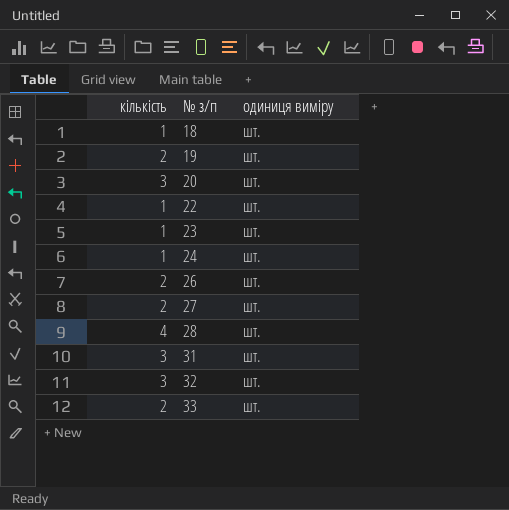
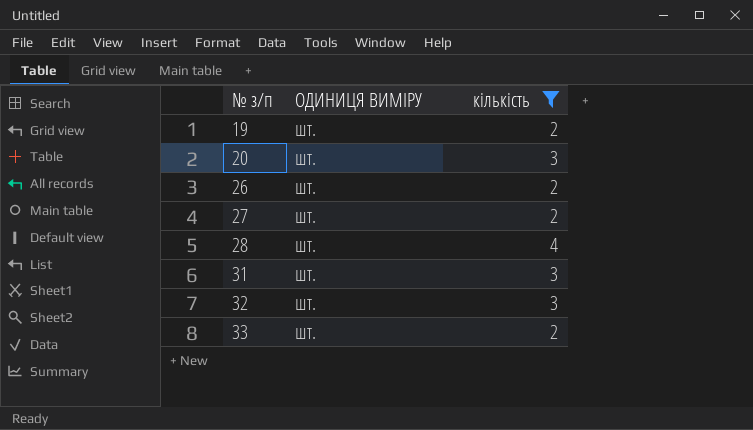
filter: none -> кількість != 1
column name: одиниця виміру -> ОДИНИЦЯ ВИМІРУ
column кількість | position: 1 -> 3

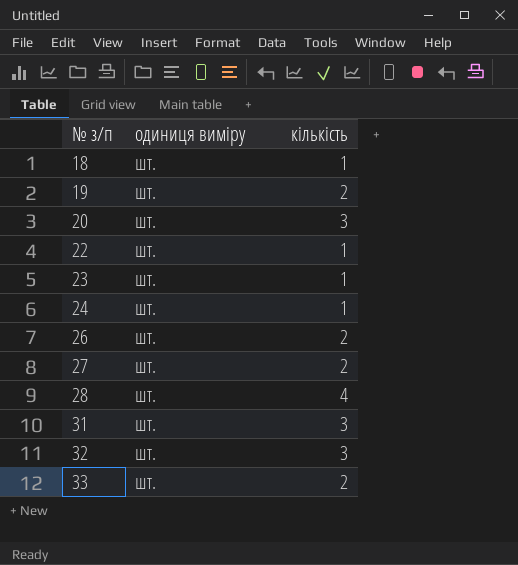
filter: кількість != 1 -> none
column name: ОДИНИЦЯ ВИМІРУ -> одиниця виміру

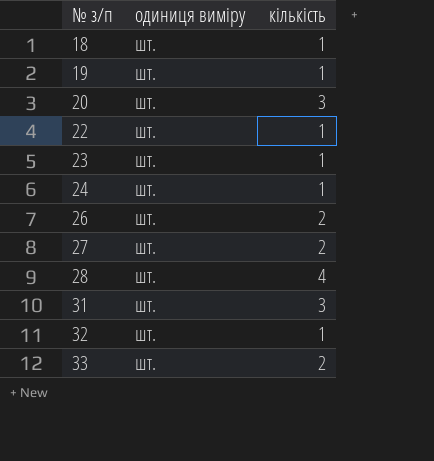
19 | кількість: 2 -> 1
32 | кількість: 3 -> 1

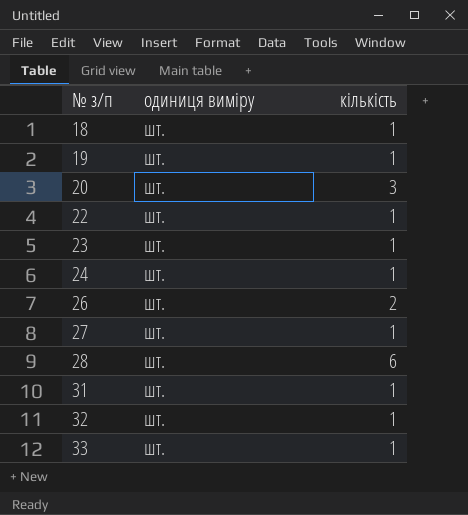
27 | кількість: 2 -> 1
28 | кількість: 4 -> 6
31 | кількість: 3 -> 1
33 | кількість: 2 -> 1

